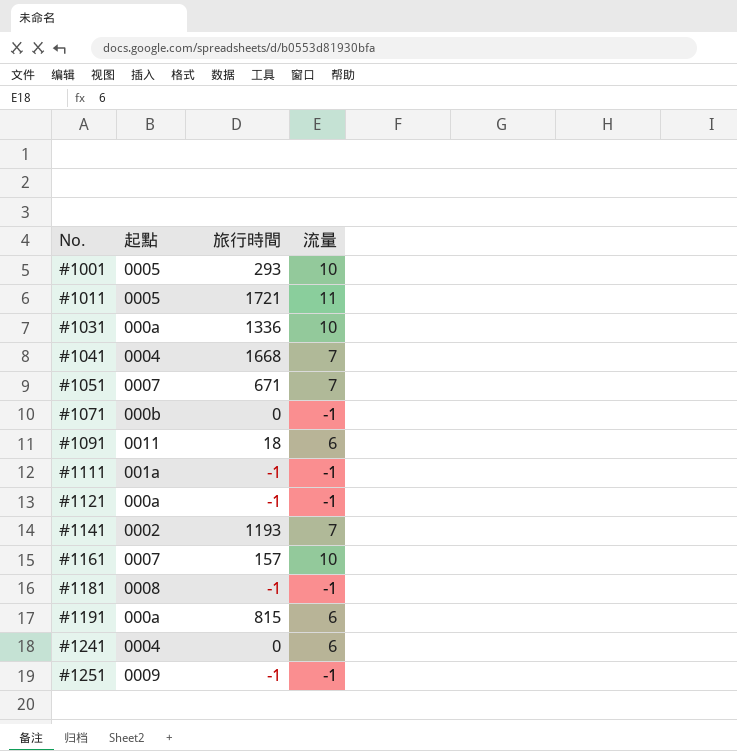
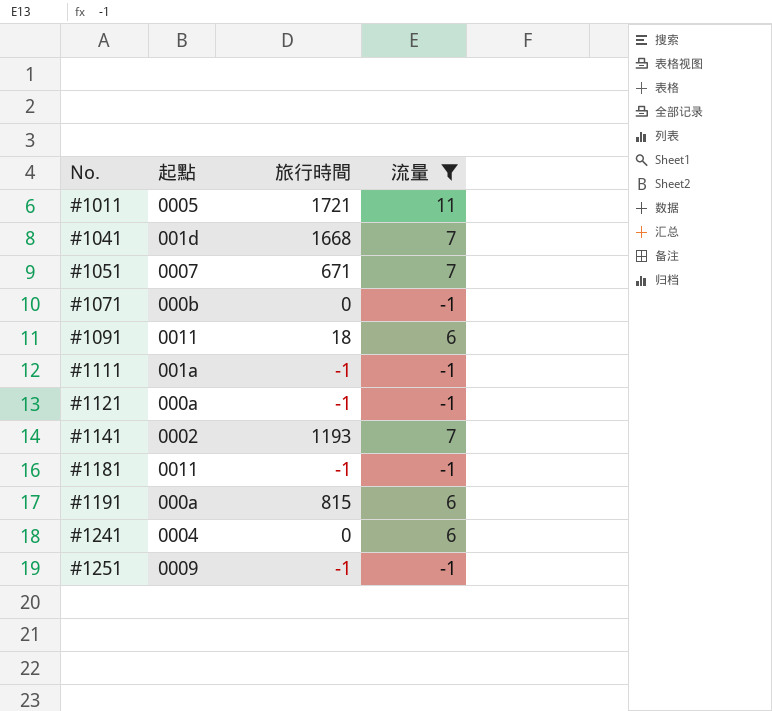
filter: none -> 流量 != 10
#1041 | 起點: 0004 -> 001d
#1181 | 起點: 0008 -> 0011

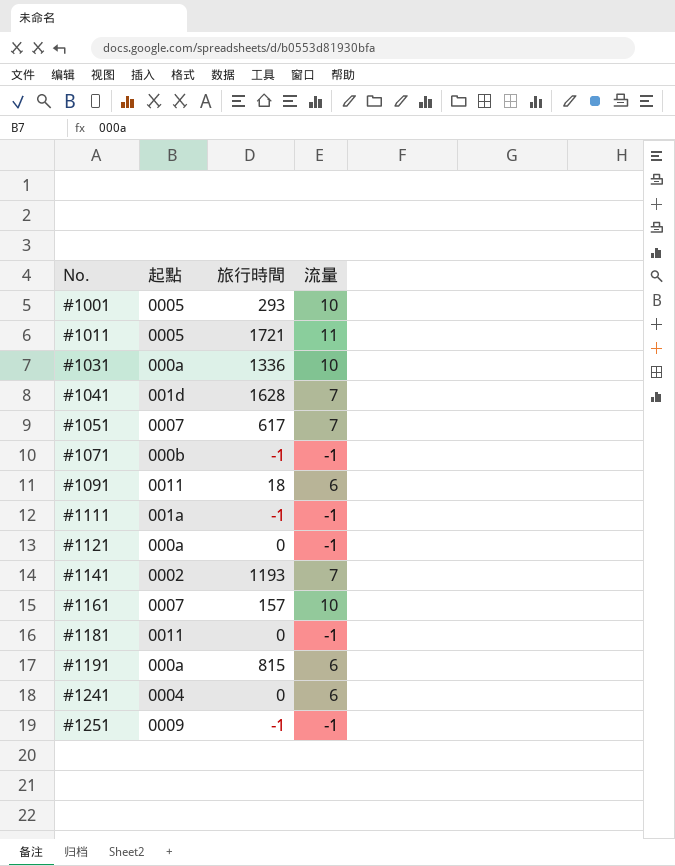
filter: 流量 != 10 -> none
#1041 | 旅行時間: 1668 -> 1628
#1051 | 旅行時間: 671 -> 617
#1071 | 旅行時間: 0 -> -1
#1121 | 旅行時間: -1 -> 0
#1181 | 旅行時間: -1 -> 0

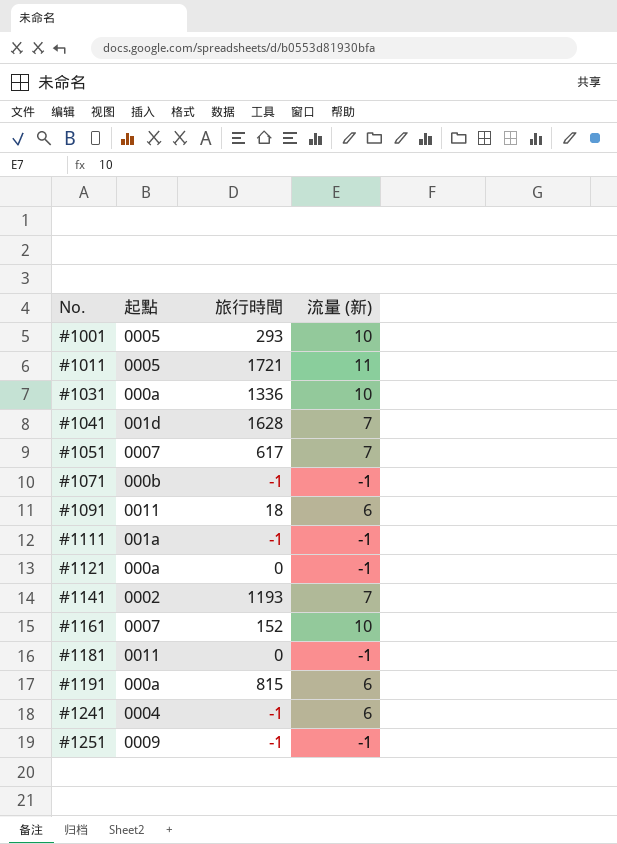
column name: 流量 -> 流量 (新)
#1161 | 旅行時間: 157 -> 152
#1241 | 旅行時間: 0 -> -1

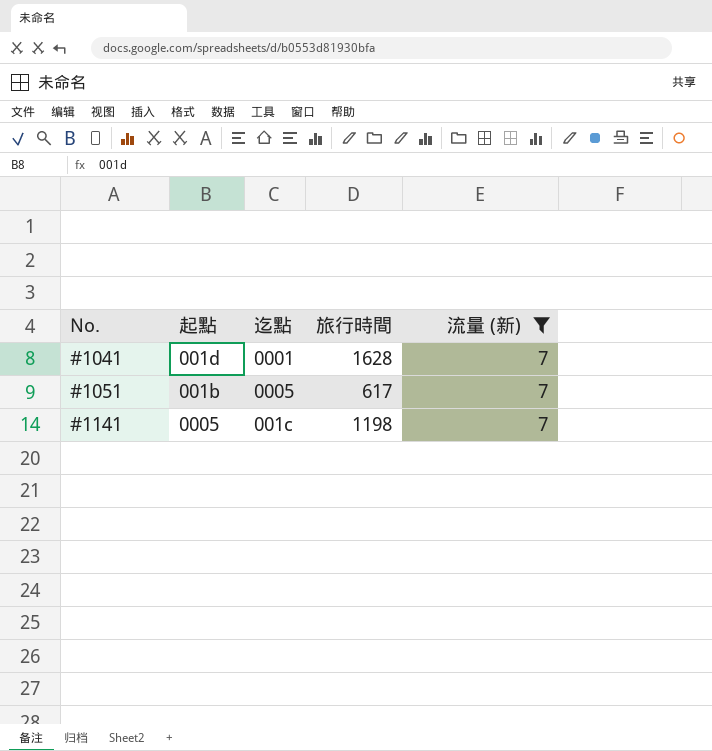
filter: none -> 流量 (新) = 7
column 迄點 | position: none -> 3
#1051 | 起點: 0007 -> 001b
#1141 | 起點: 0002 -> 0005
#1141 | 旅行時間: 1193 -> 1198

